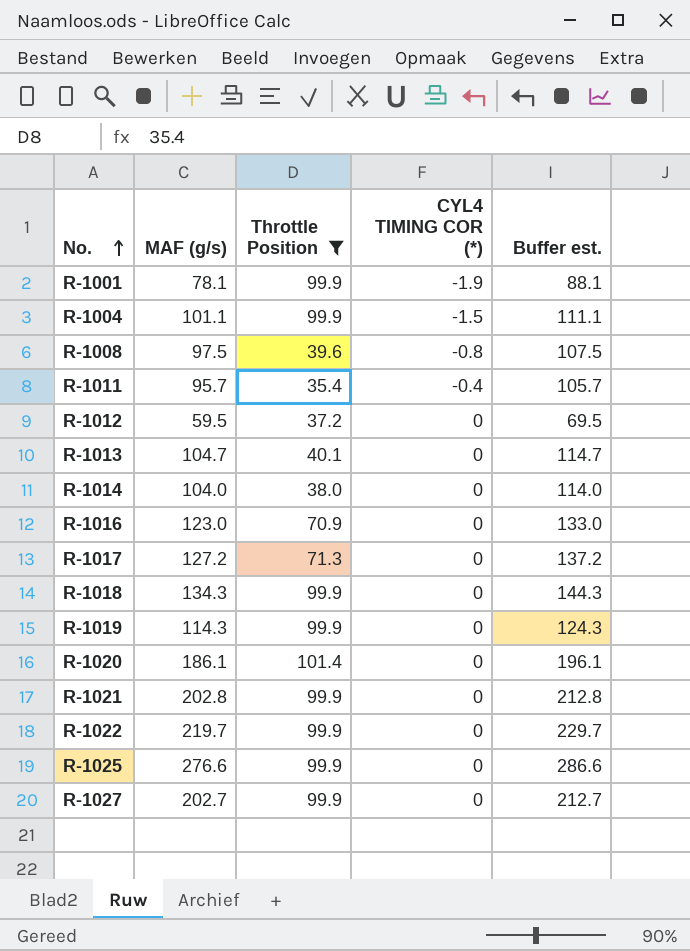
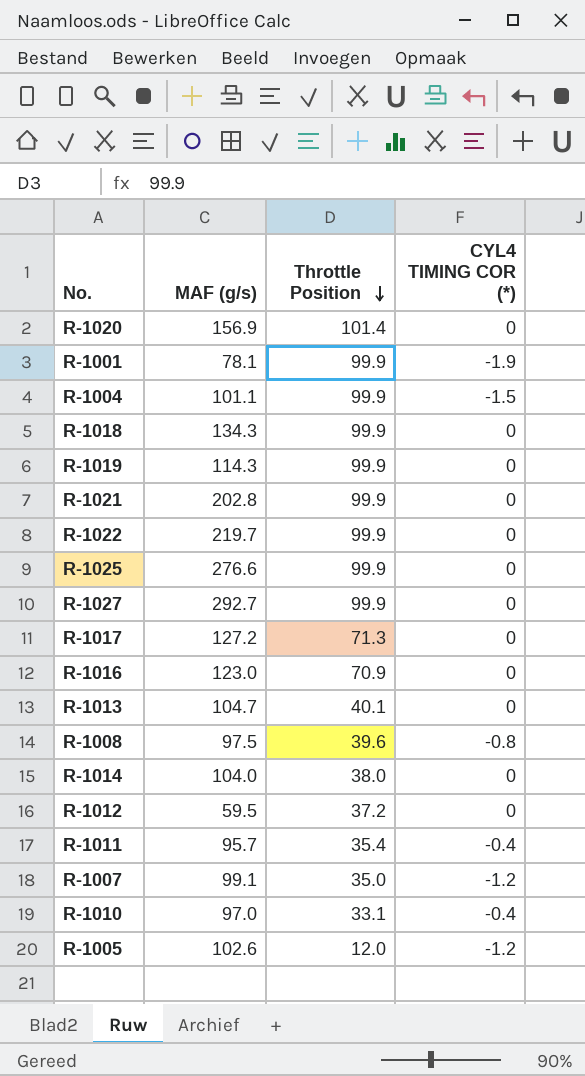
filter: Throttle Position >= 35.4 -> none
row order: No. ascending -> Throttle Position descending
column Buffer est. | formula: [MAF (g/s)] + 10 -> none
R-1020 | MAF (g/s): 186.1 -> 156.9
R-1027 | MAF (g/s): 202.7 -> 292.7

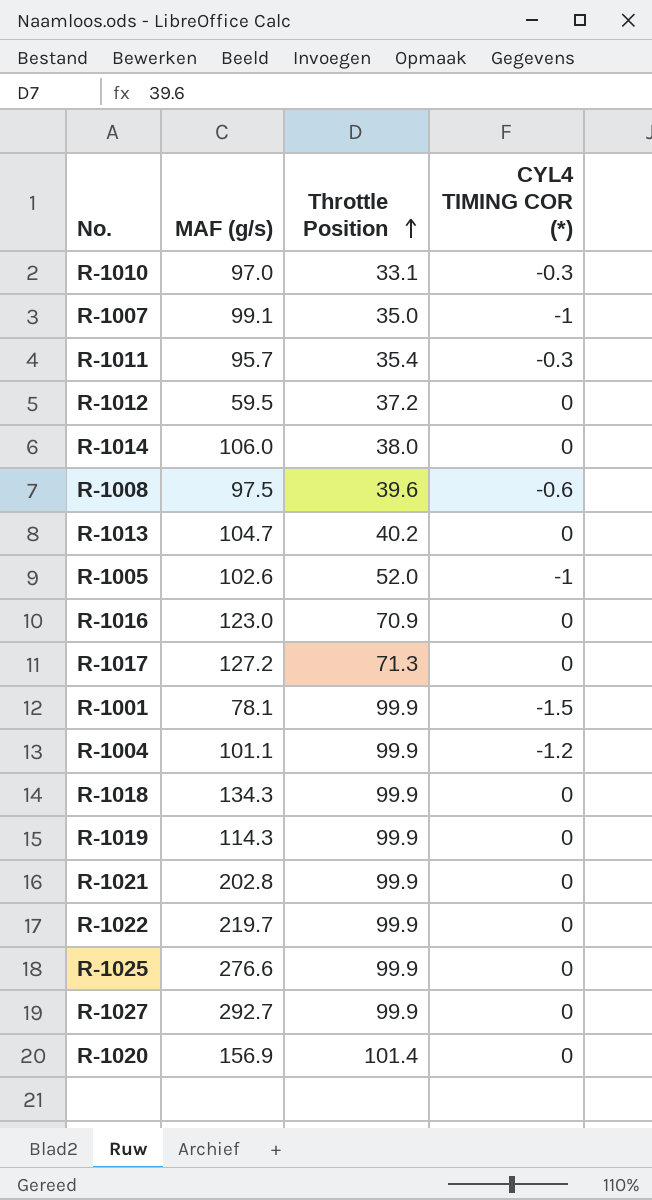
row order: Throttle Position descending -> Throttle Position ascending
R-1010 | CYL4 TIMING COR (*): -0.4 -> -0.3
R-1007 | CYL4 TIMING COR (*): -1.2 -> -1
R-1011 | CYL4 TIMING COR (*): -0.4 -> -0.3
R-1014 | MAF (g/s): 104.0 -> 106.0
R-1008 | CYL4 TIMING COR (*): -0.8 -> -0.6
R-1013 | Throttle Position: 40.1 -> 40.2
R-1005 | Throttle Position: 12.0 -> 52.0
R-1005 | CYL4 TIMING COR (*): -1.2 -> -1
R-1001 | CYL4 TIMING COR (*): -1.9 -> -1.5
R-1004 | CYL4 TIMING COR (*): -1.5 -> -1.2

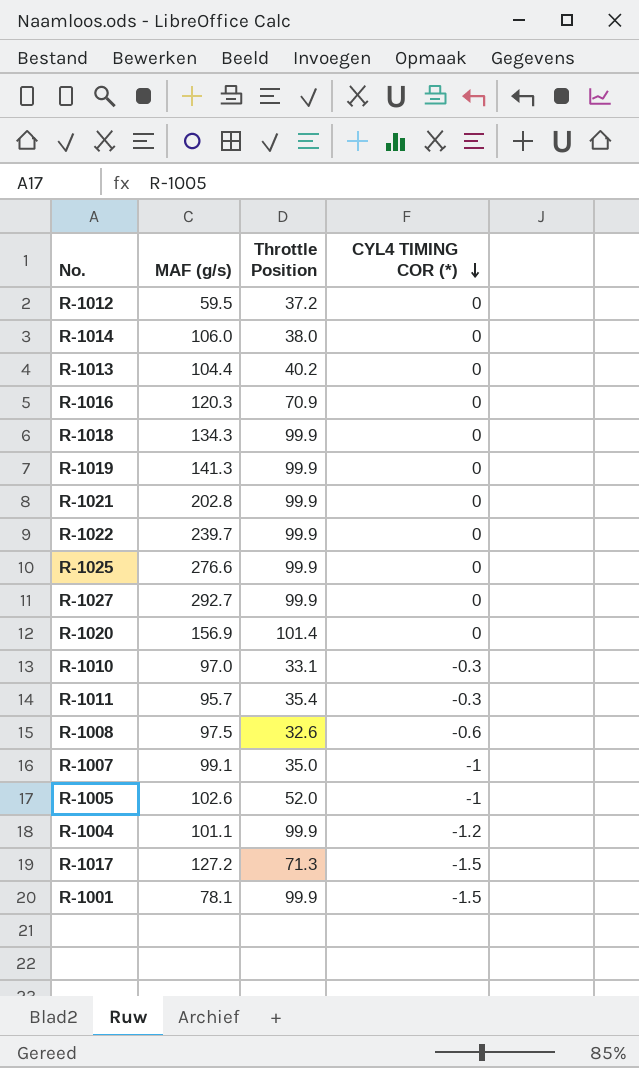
row order: Throttle Position ascending -> CYL4 TIMING COR (*) descending
R-1013 | MAF (g/s): 104.7 -> 104.4
R-1016 | MAF (g/s): 123.0 -> 120.3
R-1019 | MAF (g/s): 114.3 -> 141.3
R-1022 | MAF (g/s): 219.7 -> 239.7
R-1008 | Throttle Position: 39.6 -> 32.6
R-1017 | CYL4 TIMING COR (*): 0 -> -1.5

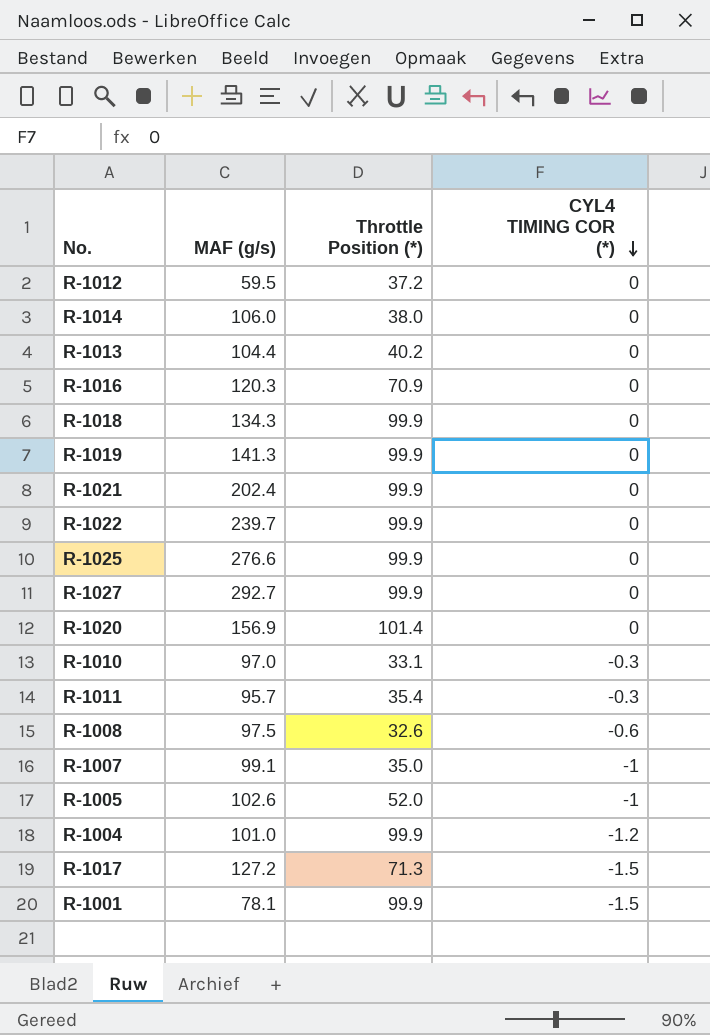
column name: Throttle Position -> Throttle Position (*)
R-1021 | MAF (g/s): 202.8 -> 202.4
R-1004 | MAF (g/s): 101.1 -> 101.0

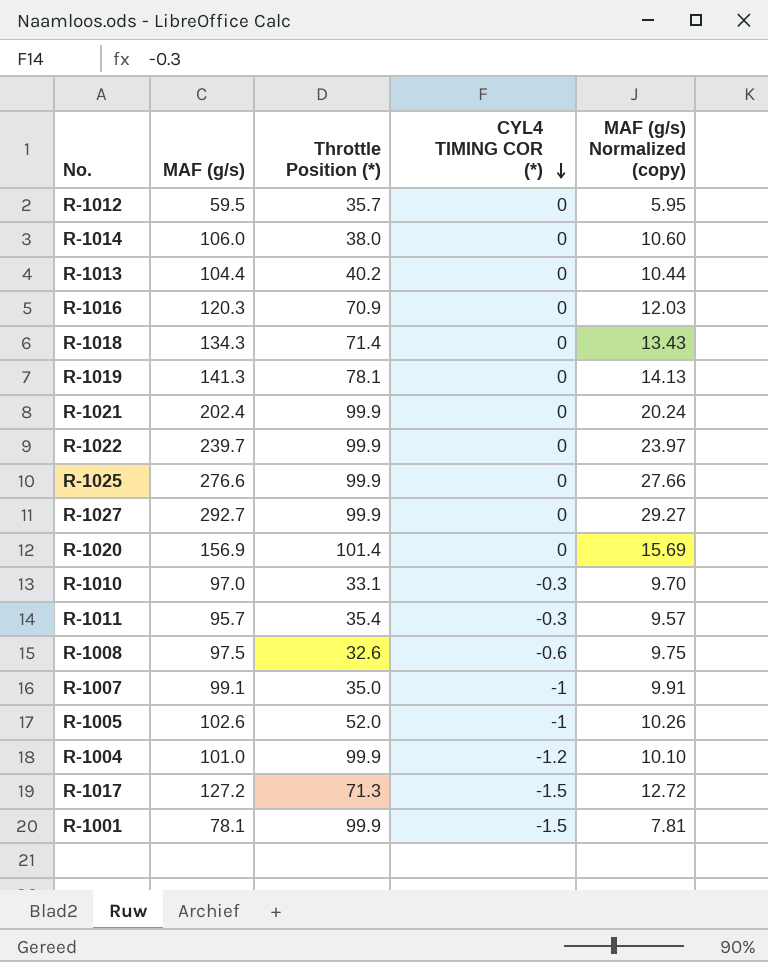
column MAF (g/s) Normalized (copy) | formula: none -> [MAF (g/s)] * 0.1
R-1012 | Throttle Position (*): 37.2 -> 35.7
R-1018 | Throttle Position (*): 99.9 -> 71.4
R-1019 | Throttle Position (*): 99.9 -> 78.1

